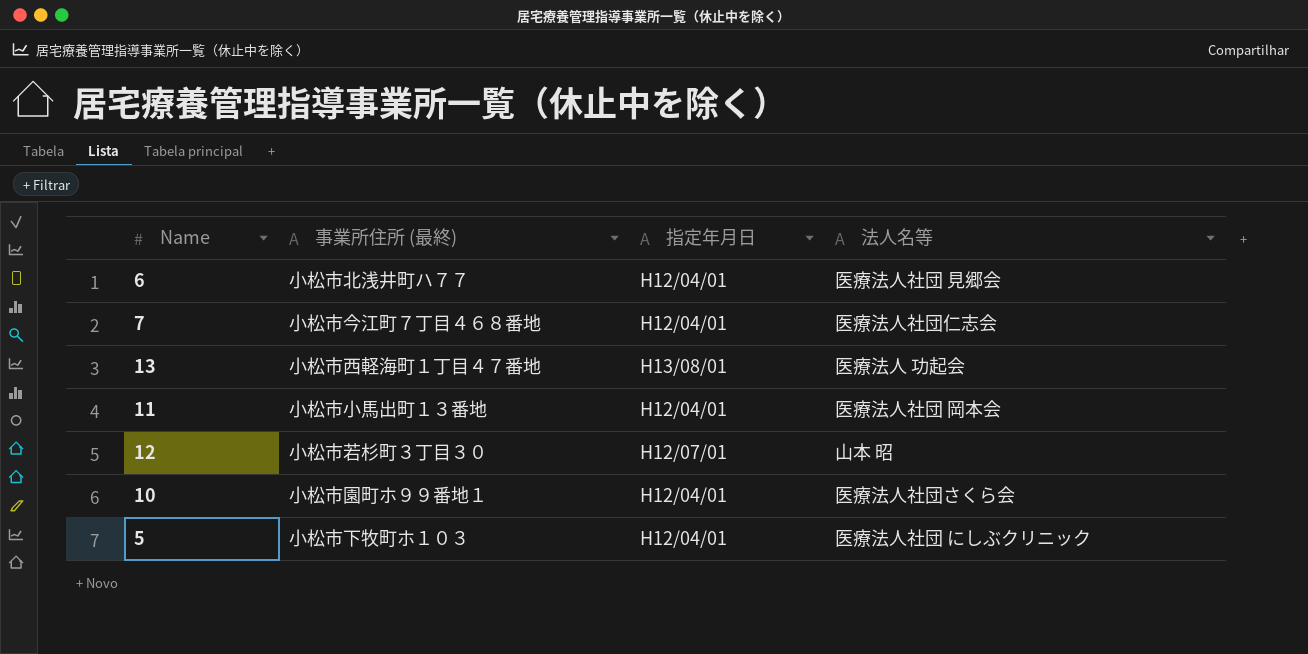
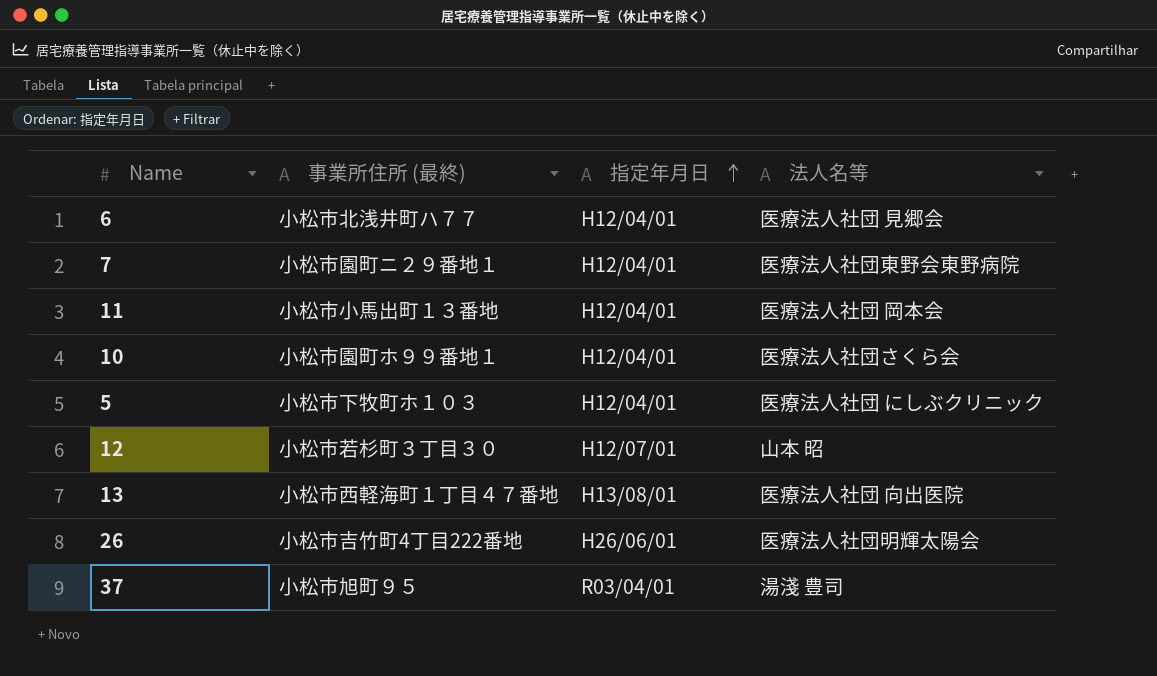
row order: none -> 指定年月日 ascending
7 | 事業所住所 (最終): 小松市今江町７丁目４６８番地 -> 小松市園町ニ２９番地１
7 | 法人名等: 医療法人社団仁志会 -> 医療法人社団東野会東野病院
13 | 法人名等: 医療法人 功起会 -> 医療法人社団 向出医院
row 26: none -> 小松市吉竹町4丁目222番地 | H26/06/01 | 医療法人社団明輝太陽会
row 37: none -> 小松市旭町９５ | R03/04/01 | 湯淺 豊司

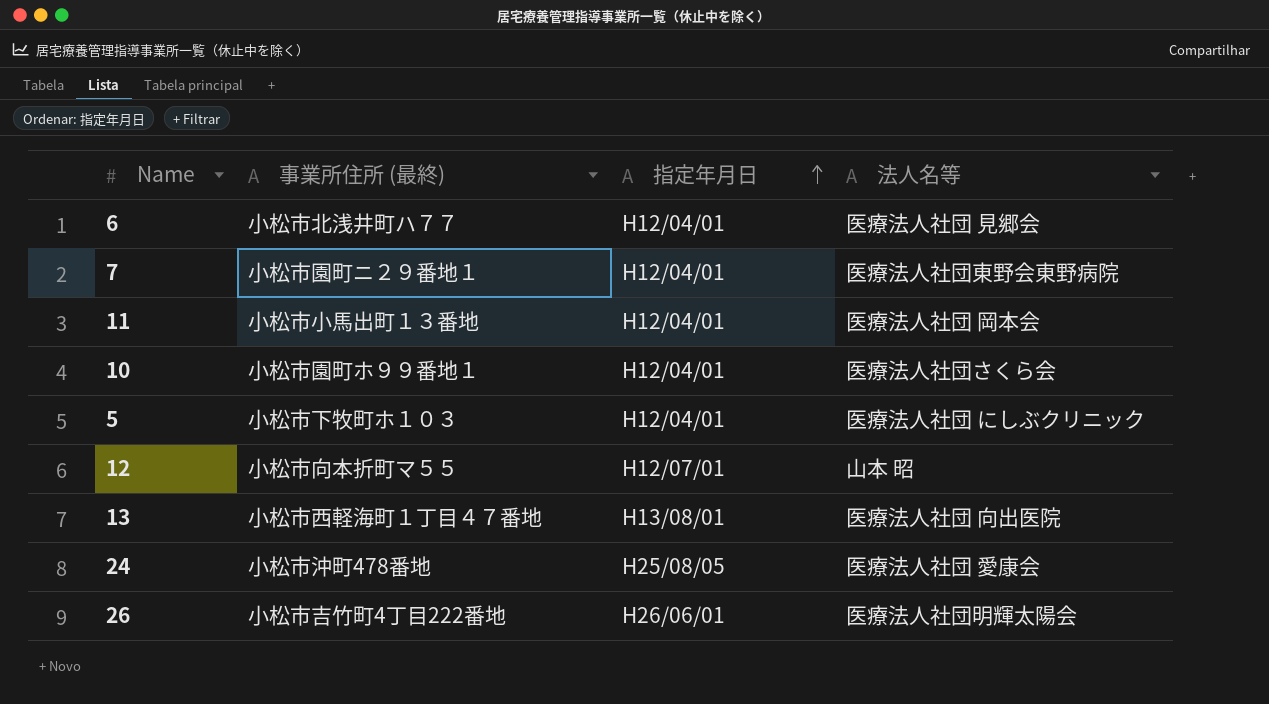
row 37: 小松市旭町９５ | R03/04/01 | 湯淺 豊司 -> none
12 | 事業所住所 (最終): 小松市若杉町３丁目３０ -> 小松市向本折町マ５５
row 24: none -> 小松市沖町478番地 | H25/08/05 | 医療法人社団 愛康会

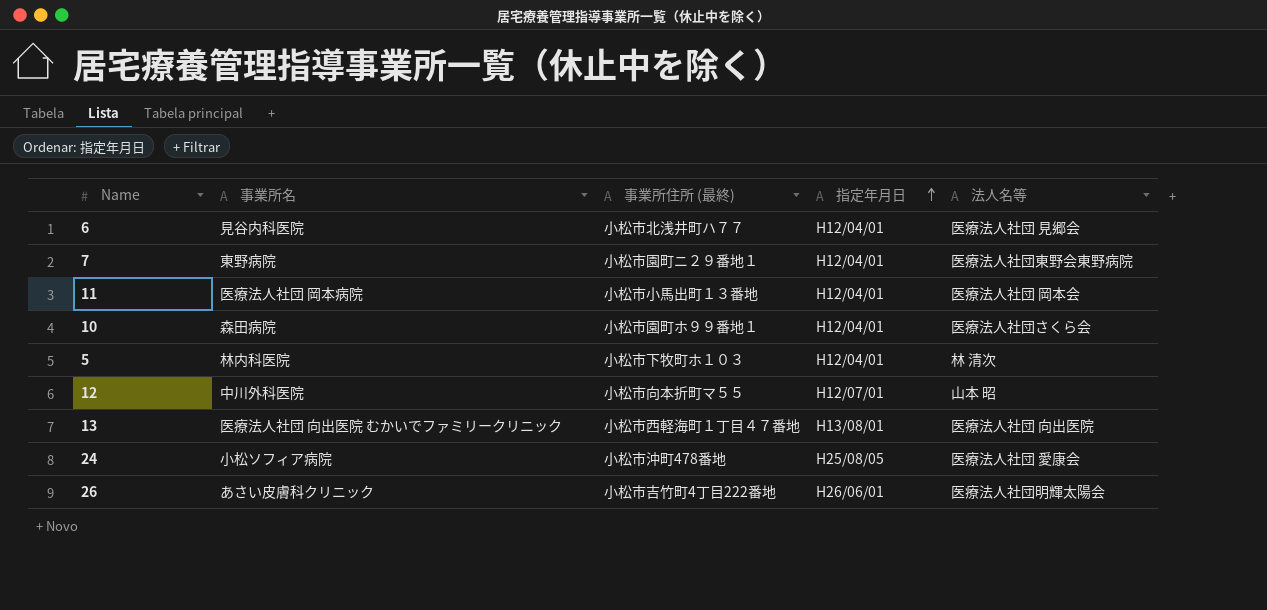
column 事業所名 | position: none -> 2
5 | 法人名等: 医療法人社団 にしぶクリニック -> 林 清次

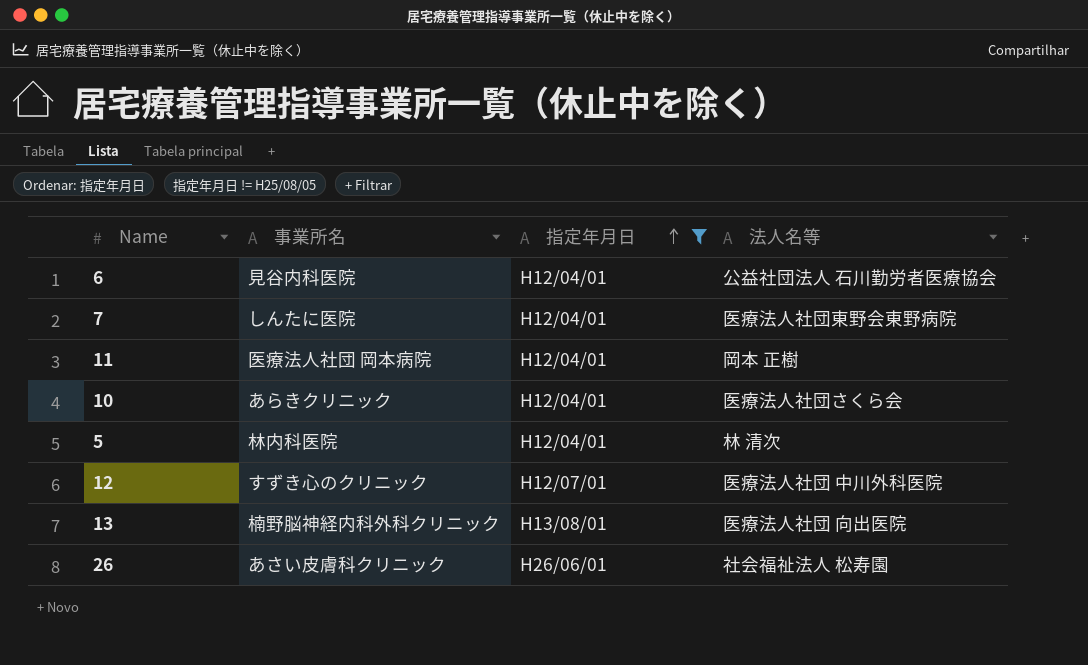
filter: none -> 指定年月日 != H25/08/05
column 事業所住所 (最終) | position: 3 -> none
6 | 法人名等: 医療法人社団 見郷会 -> 公益社団法人 石川勤労者医療協会
7 | 事業所名: 東野病院 -> しんたに医院
11 | 法人名等: 医療法人社団 岡本会 -> 岡本 正樹
10 | 事業所名: 森田病院 -> あらきクリニック
12 | 事業所名: 中川外科医院 -> すずき心のクリニック
12 | 法人名等: 山本 昭 -> 医療法人社団 中川外科医院
13 | 事業所名: 医療法人社団 向出医院 むかいでファミリークリニック -> 楠野脳神経内科外科クリニック
26 | 法人名等: 医療法人社団明輝太陽会 -> 社会福祉法人 松寿園

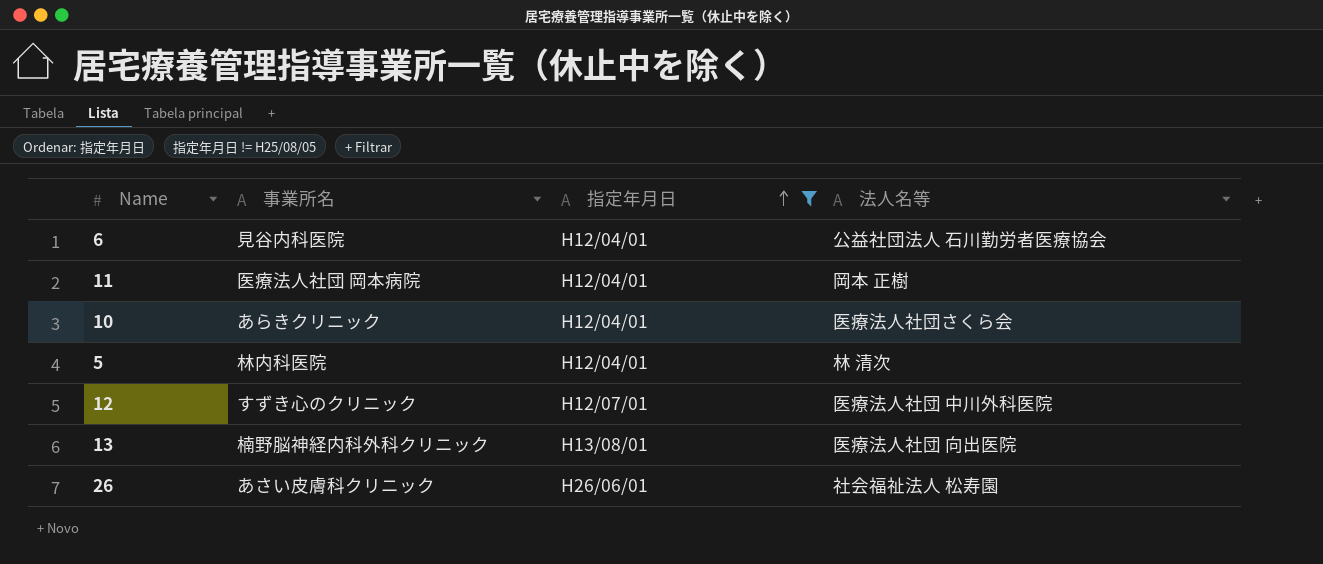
row 7: しんたに医院 | H12/04/01 | 医療法人社団東野会東野病院 -> none

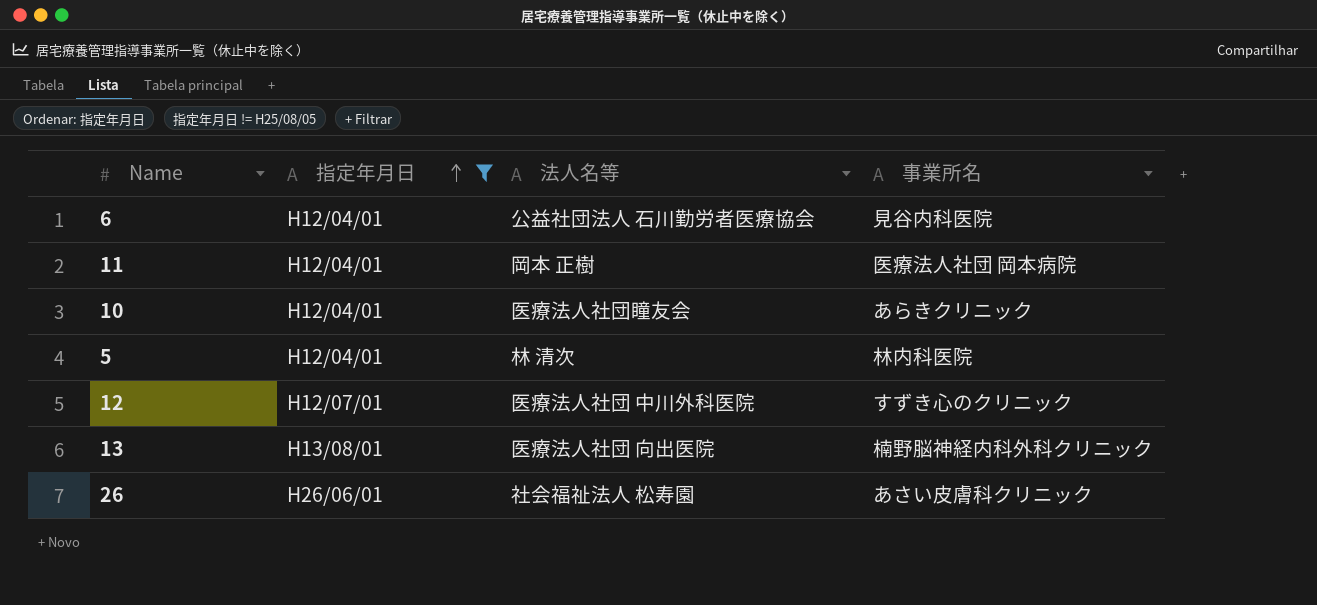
column 事業所名 | position: 2 -> 4
10 | 法人名等: 医療法人社団さくら会 -> 医療法人社団瞳友会

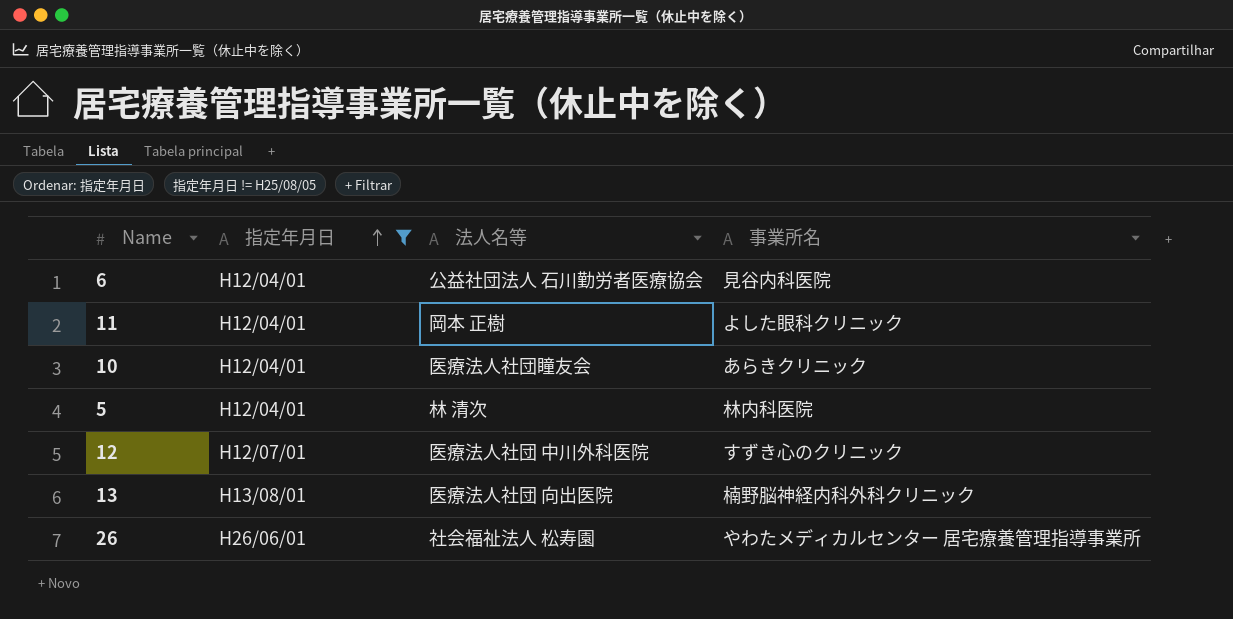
11 | 事業所名: 医療法人社団 岡本病院 -> よした眼科クリニック
26 | 事業所名: あさい皮膚科クリニック -> やわたメディカルセンター 居宅療養管理指導事業所

